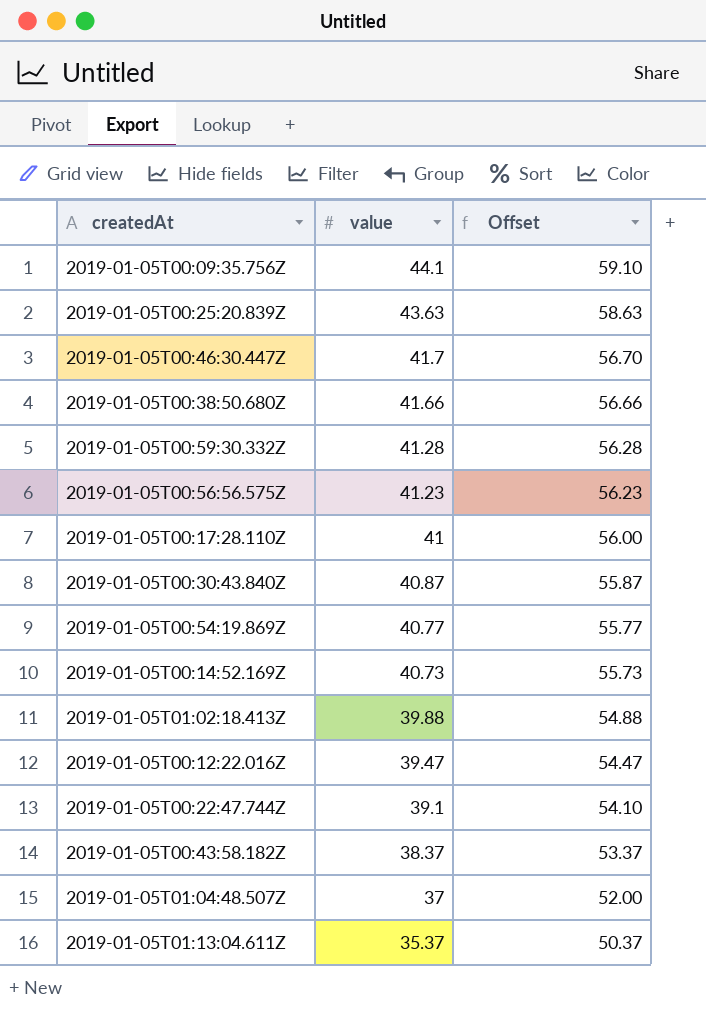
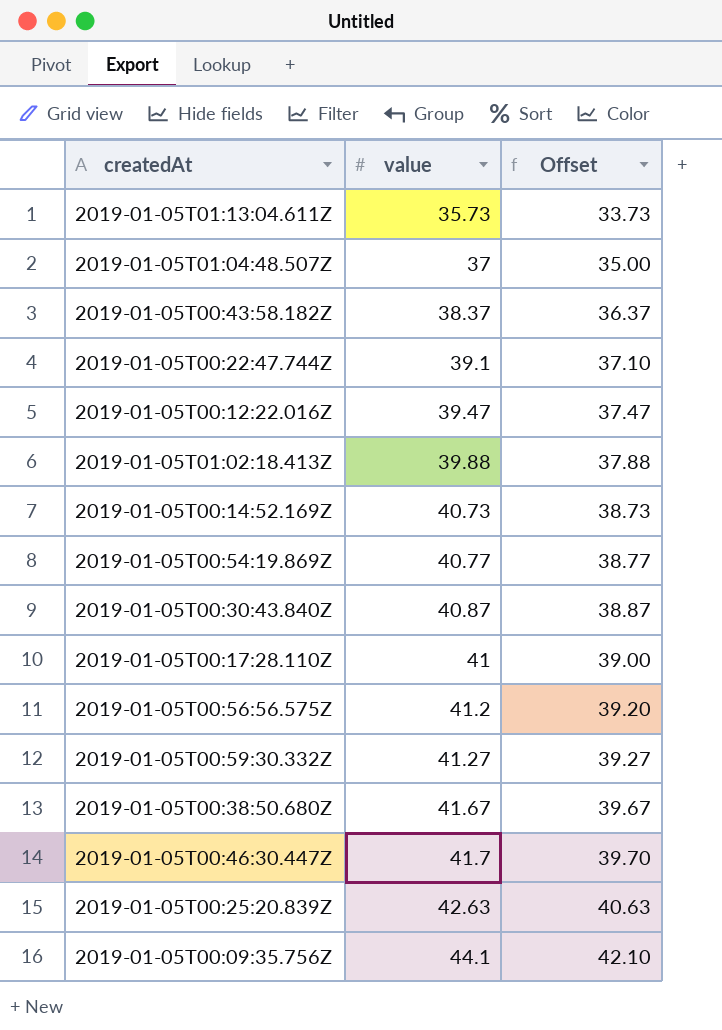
row order: value descending -> value ascending
column Offset | formula: [value] + 15 -> [value] - 2
2019-01-05T01:13:04.611Z | value: 35.37 -> 35.73
2019-01-05T00:56:56.575Z | value: 41.23 -> 41.2
2019-01-05T00:59:30.332Z | value: 41.28 -> 41.27
2019-01-05T00:38:50.680Z | value: 41.66 -> 41.67
2019-01-05T00:25:20.839Z | value: 43.63 -> 42.63

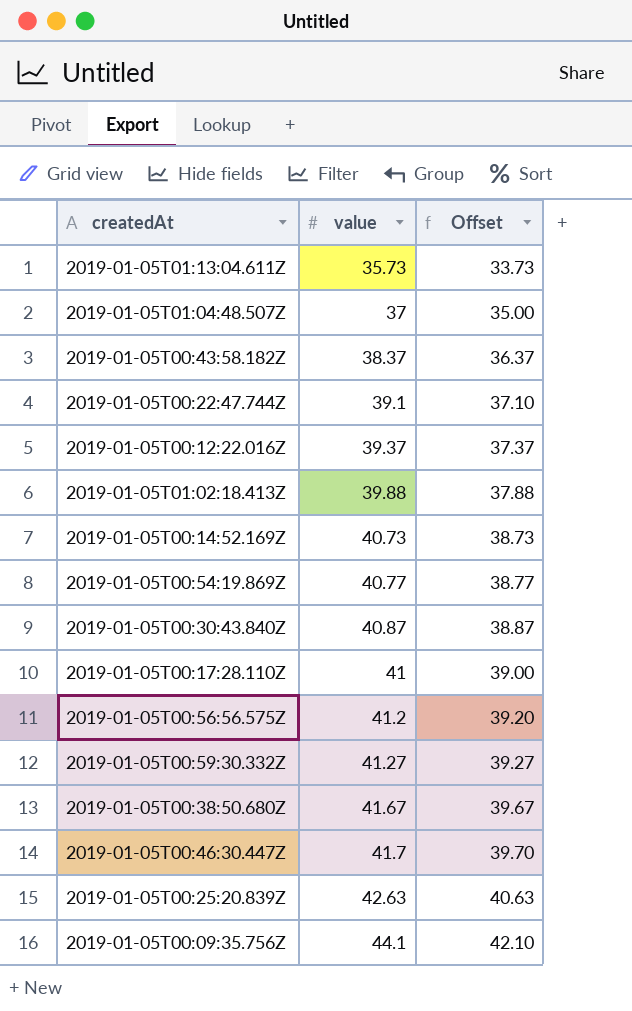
2019-01-05T00:12:22.016Z | value: 39.47 -> 39.37
2019-01-05T00:12:22.016Z | Offset: 37.47 -> 37.37

